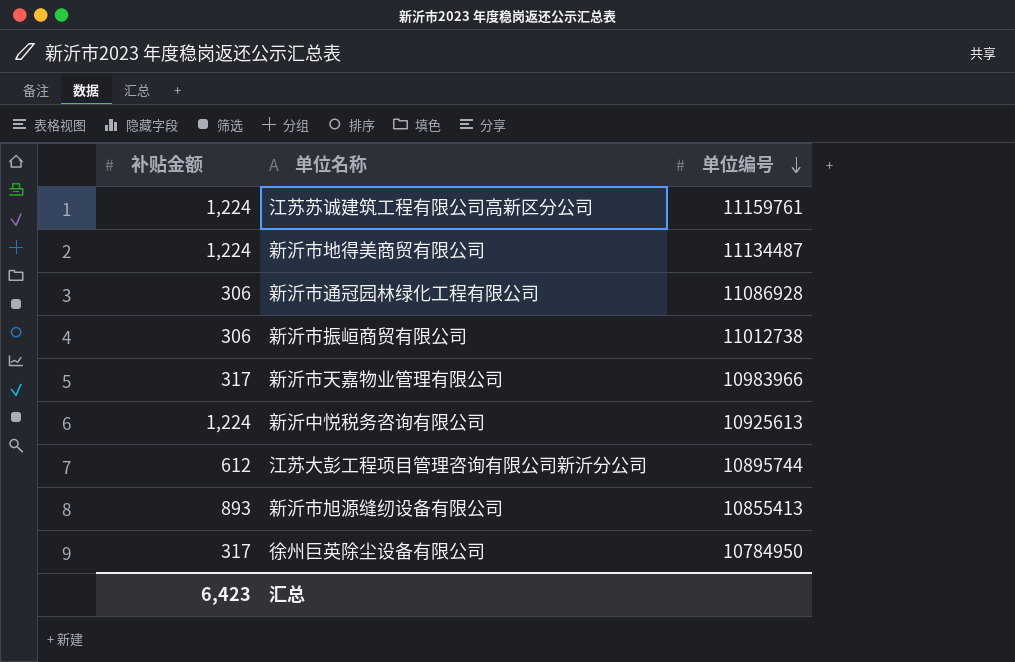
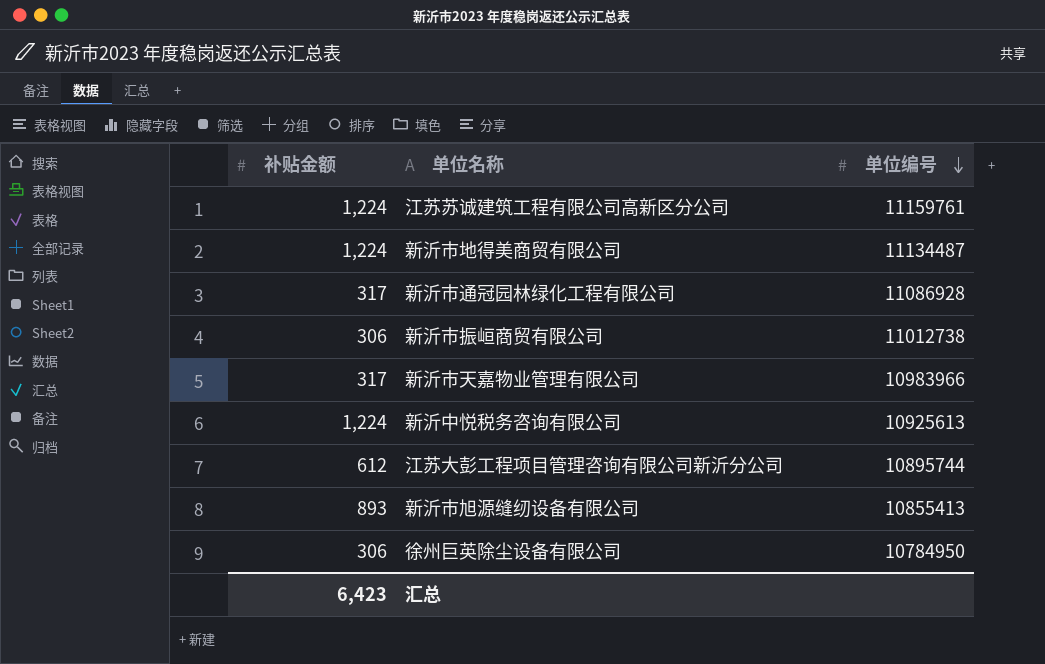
新沂市通冠园林绿化工程有限公司 | 补贴金额: 306 -> 317
徐州巨英除尘设备有限公司 | 补贴金额: 317 -> 306

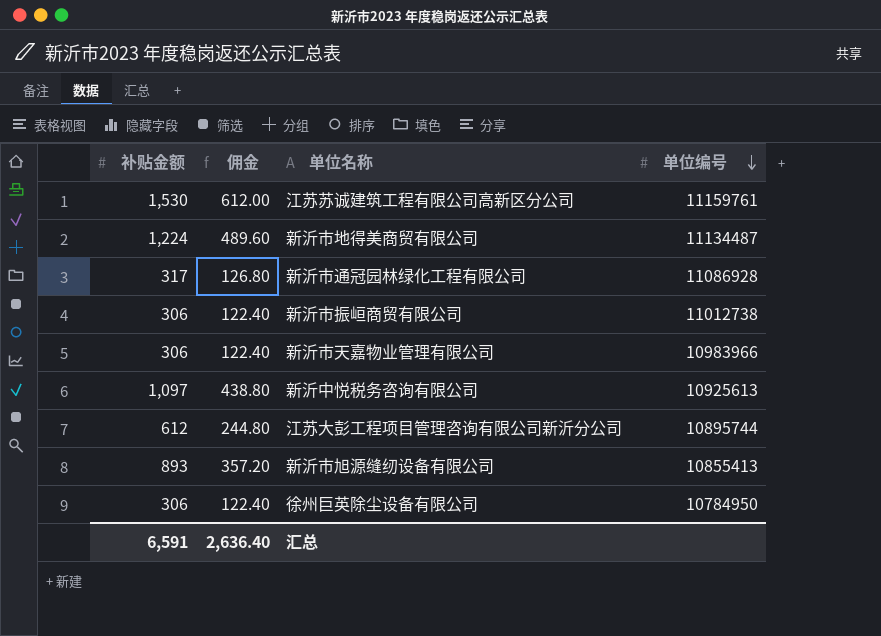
column 佣金 | formula: none -> [补贴金额] * 0.4
江苏苏诚建筑工程有限公司高新区分公司 | 补贴金额: 1,224 -> 1,530
新沂市天嘉物业管理有限公司 | 补贴金额: 317 -> 306
新沂中悦税务咨询有限公司 | 补贴金额: 1,224 -> 1,097
汇总 | 补贴金额: 6,423 -> 6,591

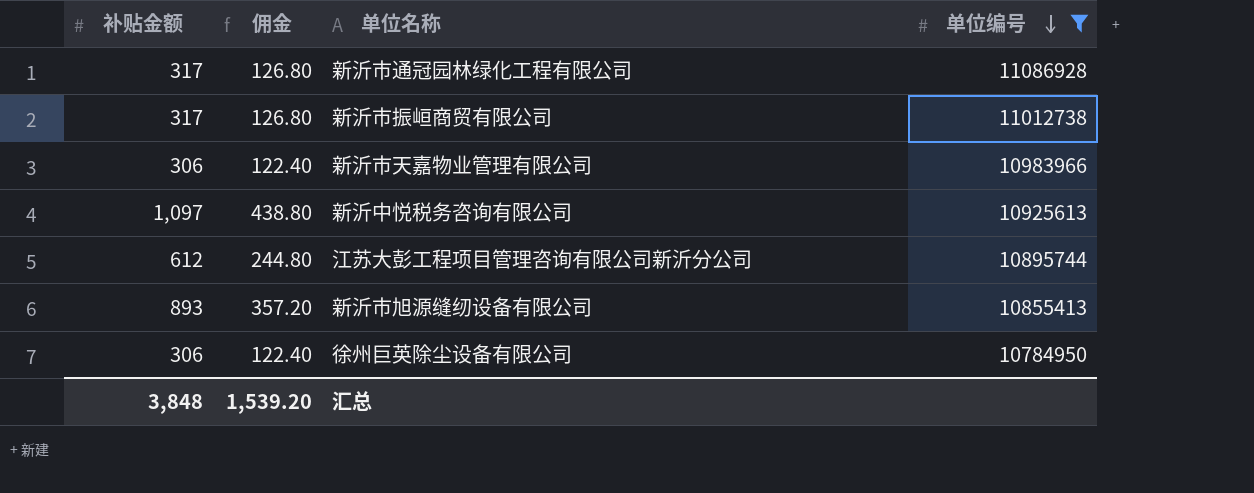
filter: none -> 单位编号 <= 11086928
新沂市振峘商贸有限公司 | 补贴金额: 306 -> 317
新沂市振峘商贸有限公司 | 佣金: 122.40 -> 126.80
汇总 | 补贴金额: 6,591 -> 3,848
汇总 | 佣金: 2,636.40 -> 1,539.20

